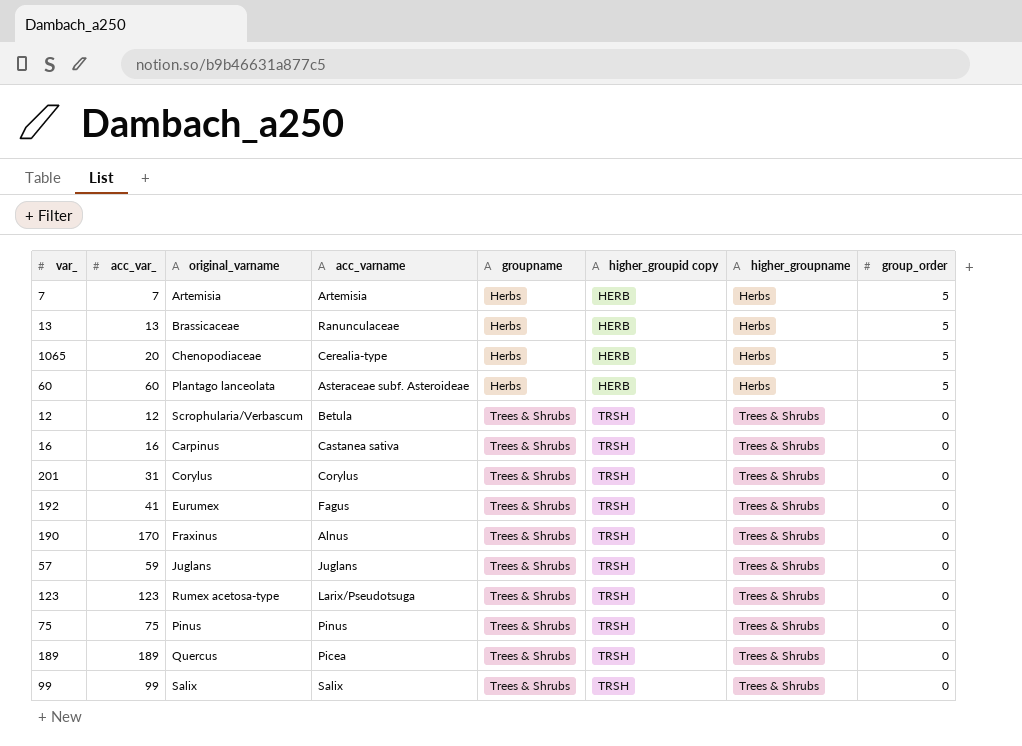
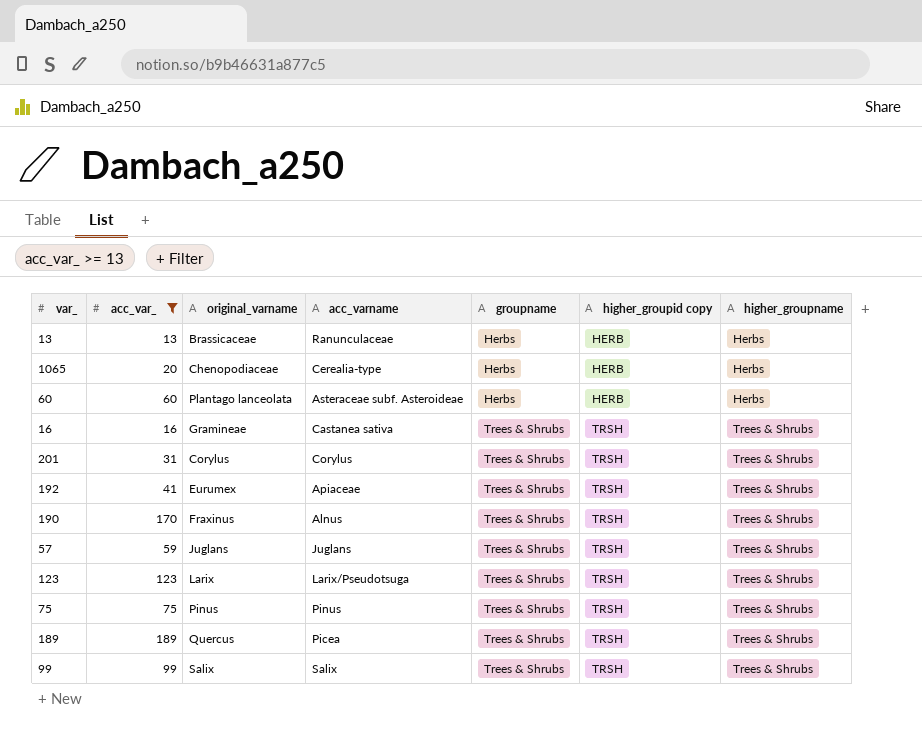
filter: none -> acc_var_ >= 13
column group_order | position: 8 -> none
16 | original_varname: Carpinus -> Gramineae
192 | acc_varname: Fagus -> Apiaceae
123 | original_varname: Rumex acetosa-type -> Larix

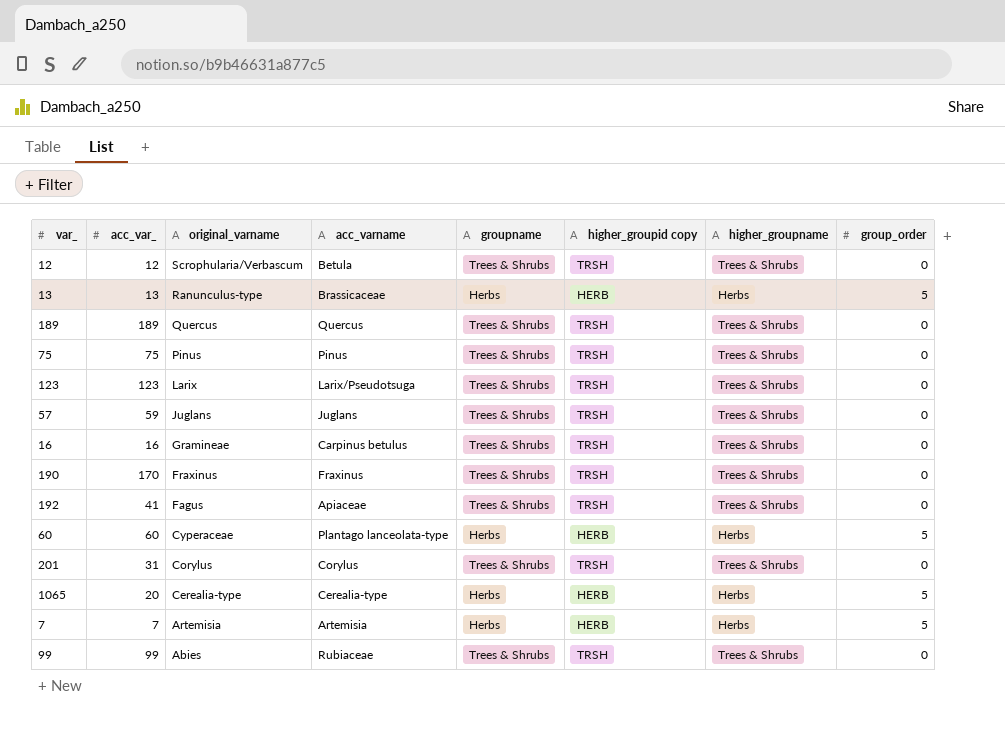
filter: acc_var_ >= 13 -> none
row order: groupname ascending -> original_varname descending
column group_order | position: none -> 8
13 | original_varname: Brassicaceae -> Ranunculus-type
13 | acc_varname: Ranunculaceae -> Brassicaceae
189 | acc_varname: Picea -> Quercus
16 | acc_varname: Castanea sativa -> Carpinus betulus
190 | acc_varname: Alnus -> Fraxinus
192 | original_varname: Eurumex -> Fagus
60 | original_varname: Plantago lanceolata -> Cyperaceae
60 | acc_varname: Asteraceae subf. Asteroideae -> Plantago lanceolata-type
1065 | original_varname: Chenopodiaceae -> Cerealia-type
99 | original_varname: Salix -> Abies
99 | acc_varname: Salix -> Rubiaceae

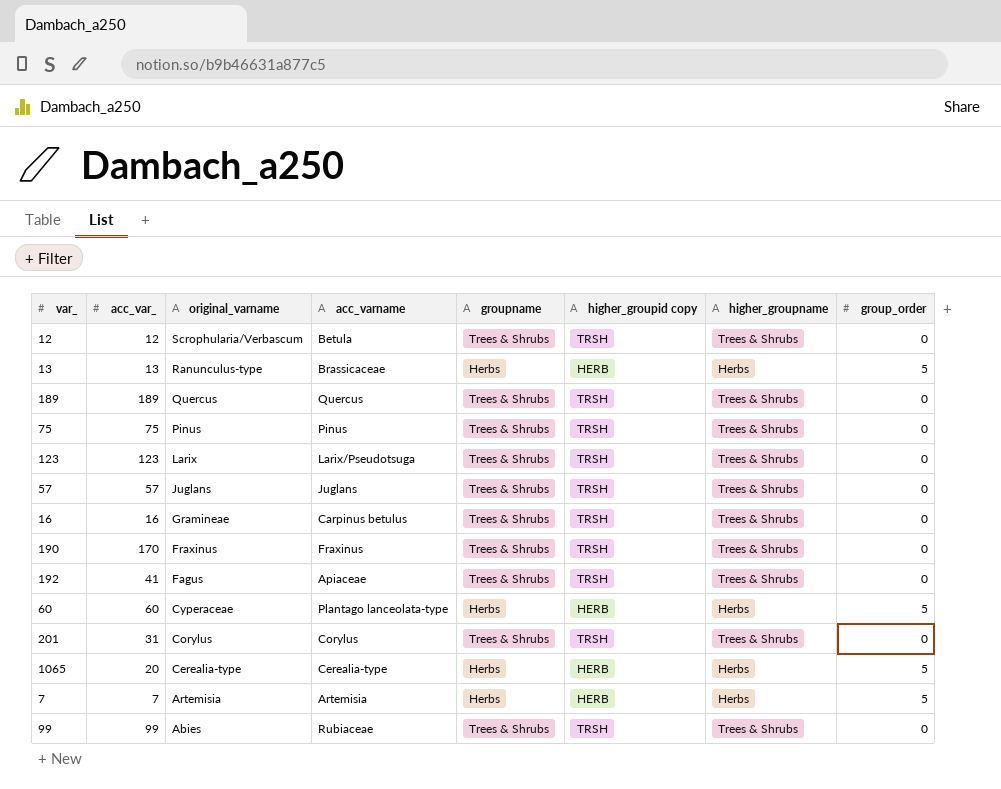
57 | acc_var_: 59 -> 57

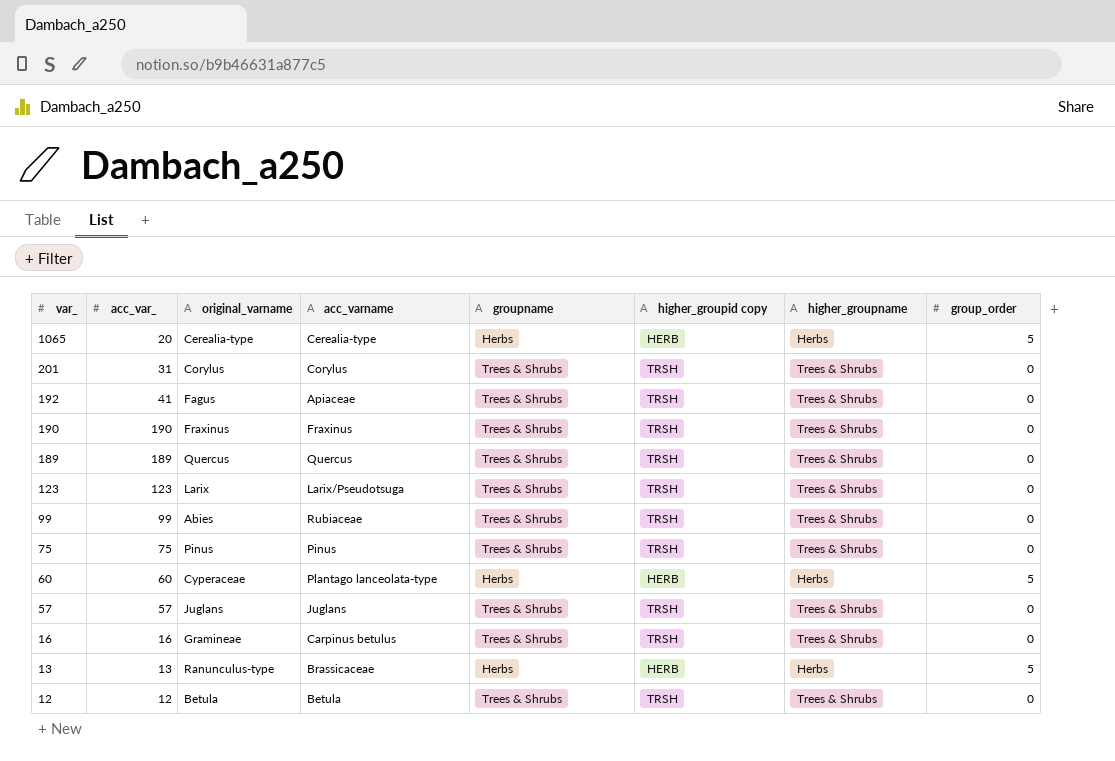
row order: original_varname descending -> var_ descending
row 7: 7 | Artemisia | Artemisia | Herbs | HERB | Herbs | 5 -> none
190 | acc_var_: 170 -> 190
12 | original_varname: Scrophularia/Verbascum -> Betula

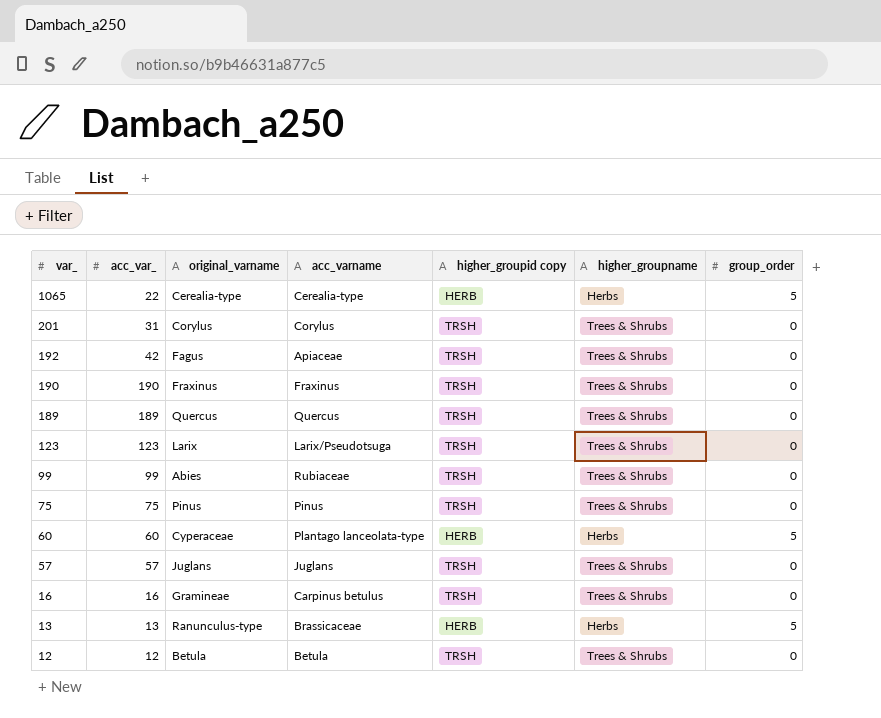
column groupname | position: 5 -> none
1065 | acc_var_: 20 -> 22
192 | acc_var_: 41 -> 42

